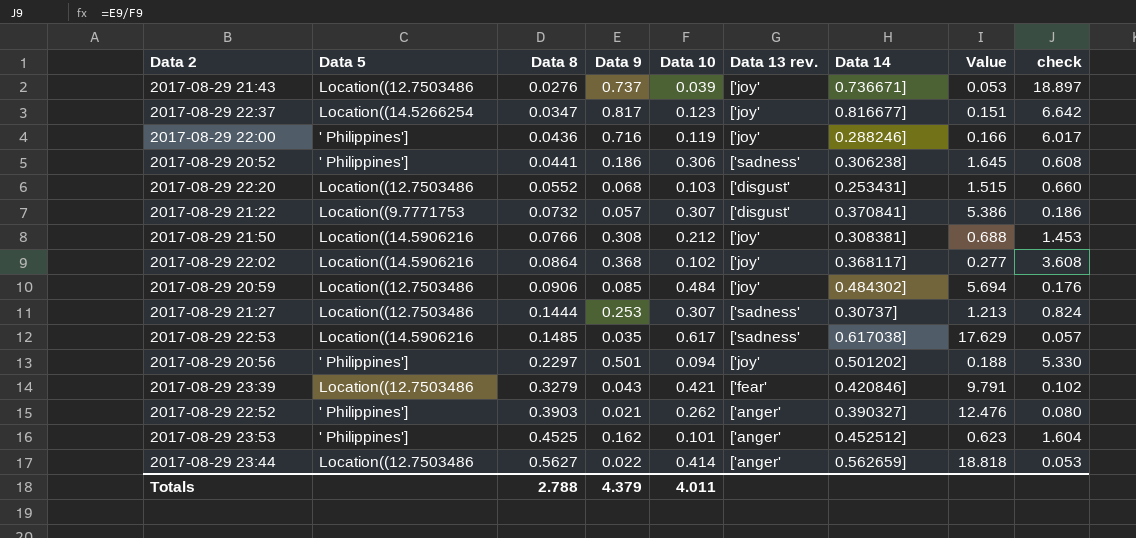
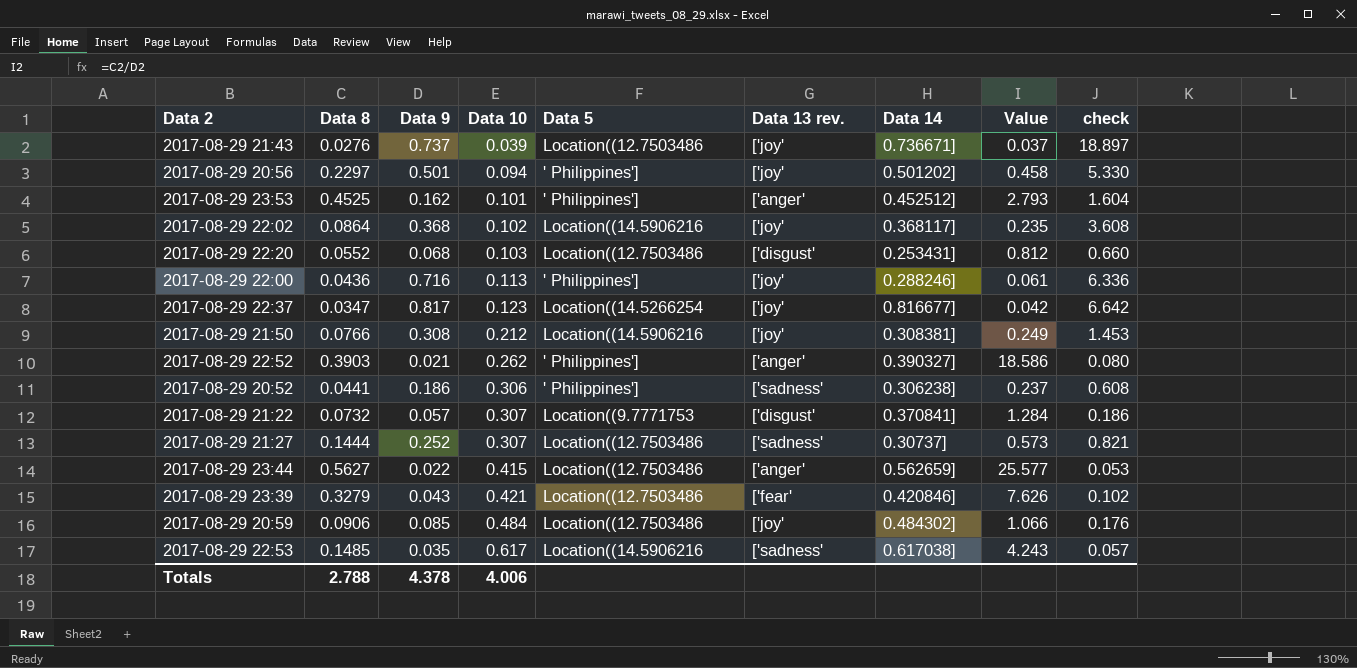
row order: Data 8 ascending -> Data 10 ascending
column Data 5 | position: 2 -> 5
column Value | formula: [Data 10] / [Data 9] -> [Data 8] / [Data 9]
2017-08-29 22:00 | Data 10: 0.119 -> 0.113
2017-08-29 22:00 | check: 6.017 -> 6.336
2017-08-29 21:27 | Data 9: 0.253 -> 0.252
2017-08-29 21:27 | check: 0.824 -> 0.821
2017-08-29 23:44 | Data 10: 0.414 -> 0.415
Totals | Data 9: 4.379 -> 4.378
Totals | Data 10: 4.011 -> 4.006

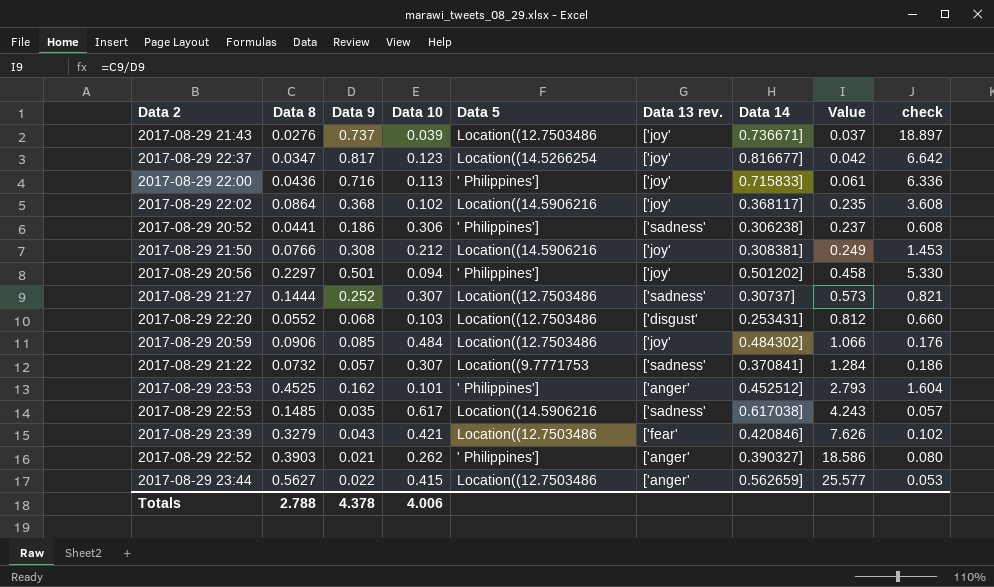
row order: Data 10 ascending -> Value ascending
2017-08-29 22:00 | Data 14: 0.288246] -> 0.715833]
2017-08-29 21:22 | Data 13 rev.: ['disgust' -> ['sadness'

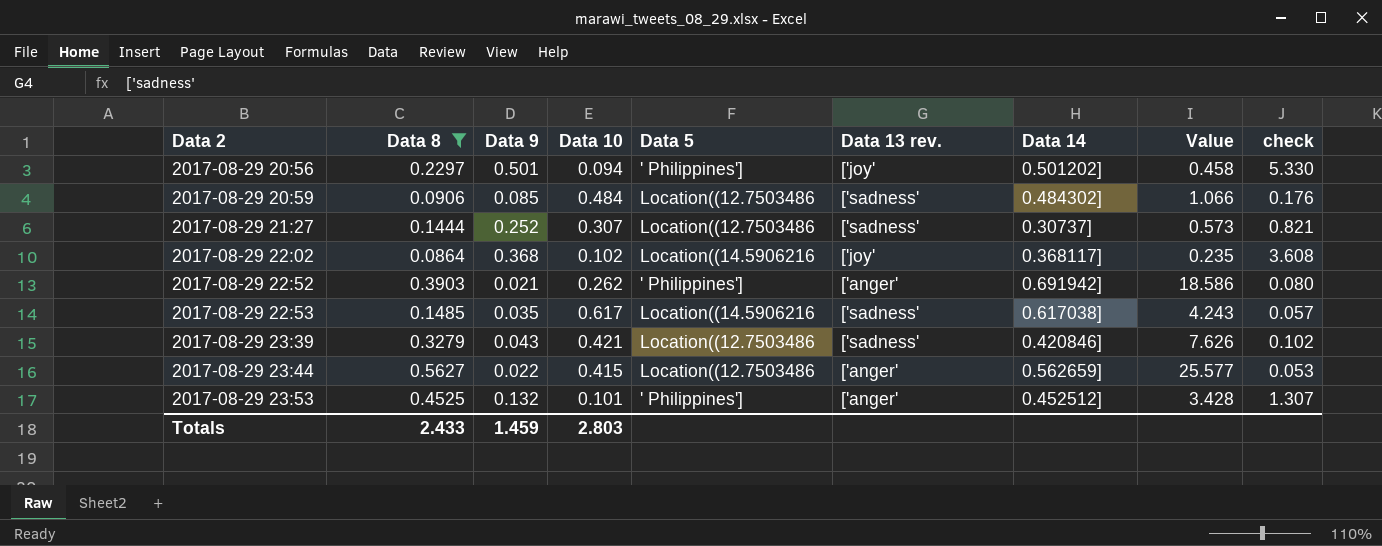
filter: none -> Data 8 >= 0.0864
row order: Value ascending -> Data 2 ascending
2017-08-29 20:59 | Data 13 rev.: ['joy' -> ['sadness'
2017-08-29 22:52 | Data 14: 0.390327] -> 0.691942]
2017-08-29 23:39 | Data 13 rev.: ['fear' -> ['sadness'
2017-08-29 23:53 | Data 9: 0.162 -> 0.132
2017-08-29 23:53 | Value: 2.793 -> 3.428
2017-08-29 23:53 | check: 1.604 -> 1.307
Totals | Data 8: 2.788 -> 2.433
Totals | Data 9: 4.378 -> 1.459
Totals | Data 10: 4.006 -> 2.803

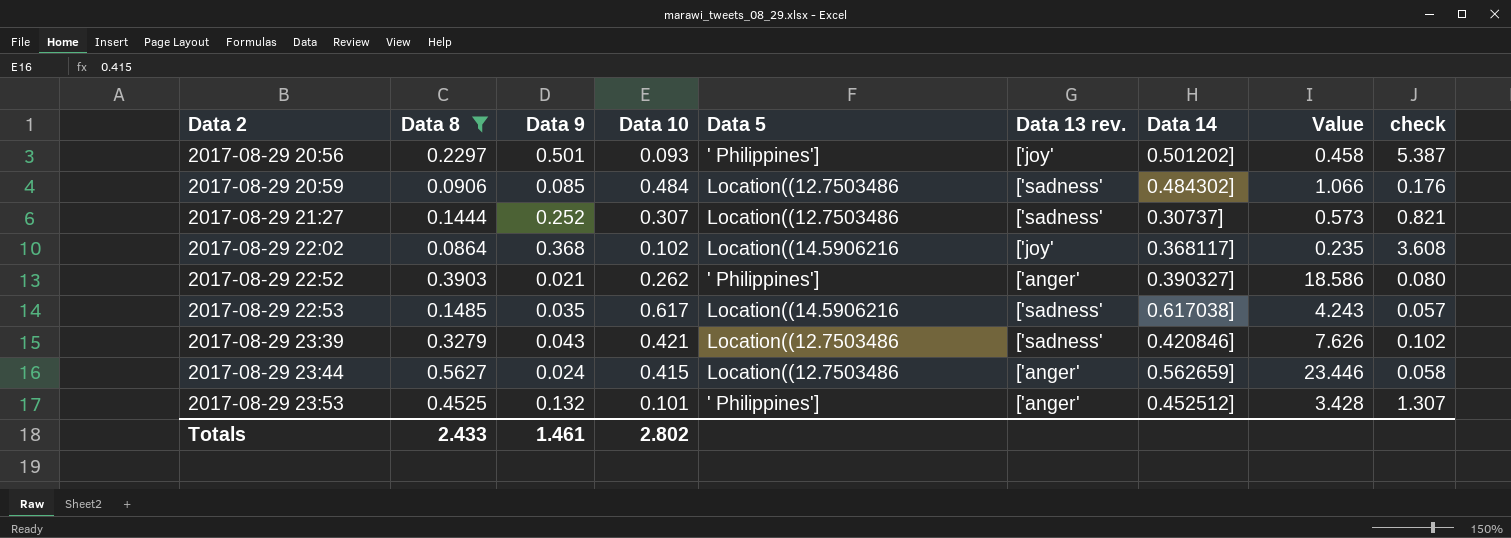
2017-08-29 20:56 | Data 10: 0.094 -> 0.093
2017-08-29 20:56 | check: 5.330 -> 5.387
2017-08-29 22:52 | Data 14: 0.691942] -> 0.390327]
2017-08-29 23:44 | Data 9: 0.022 -> 0.024
2017-08-29 23:44 | Value: 25.577 -> 23.446
2017-08-29 23:44 | check: 0.053 -> 0.058
Totals | Data 9: 1.459 -> 1.461
Totals | Data 10: 2.803 -> 2.802

